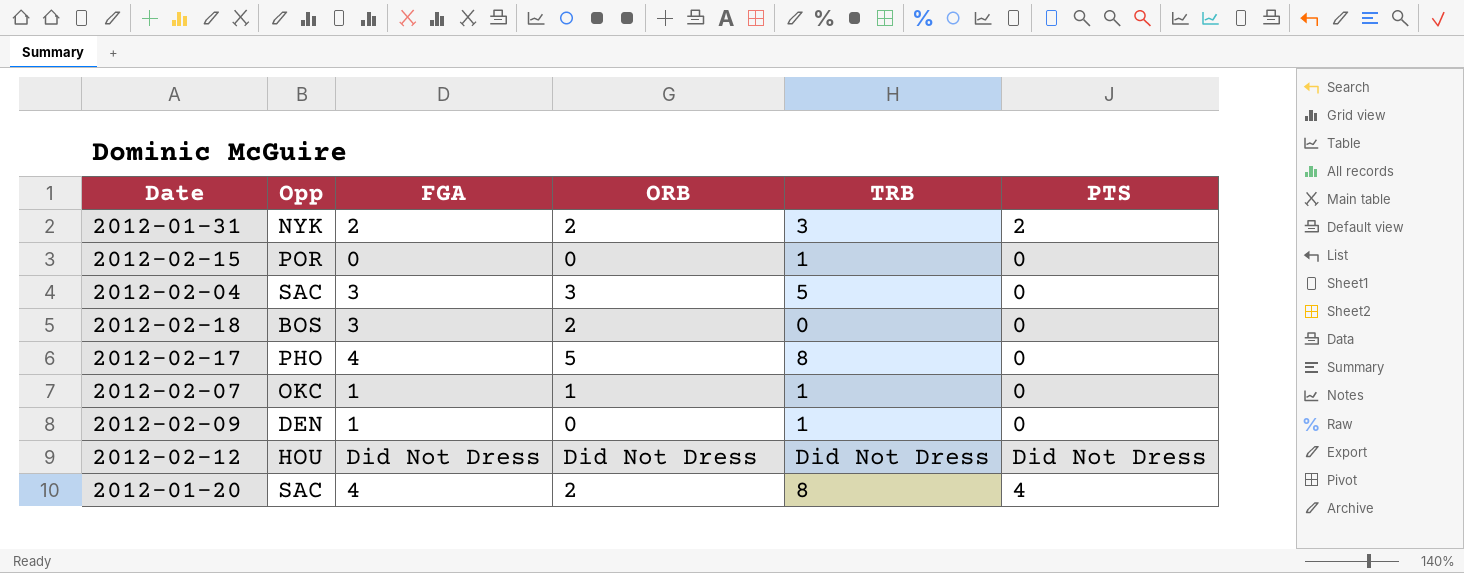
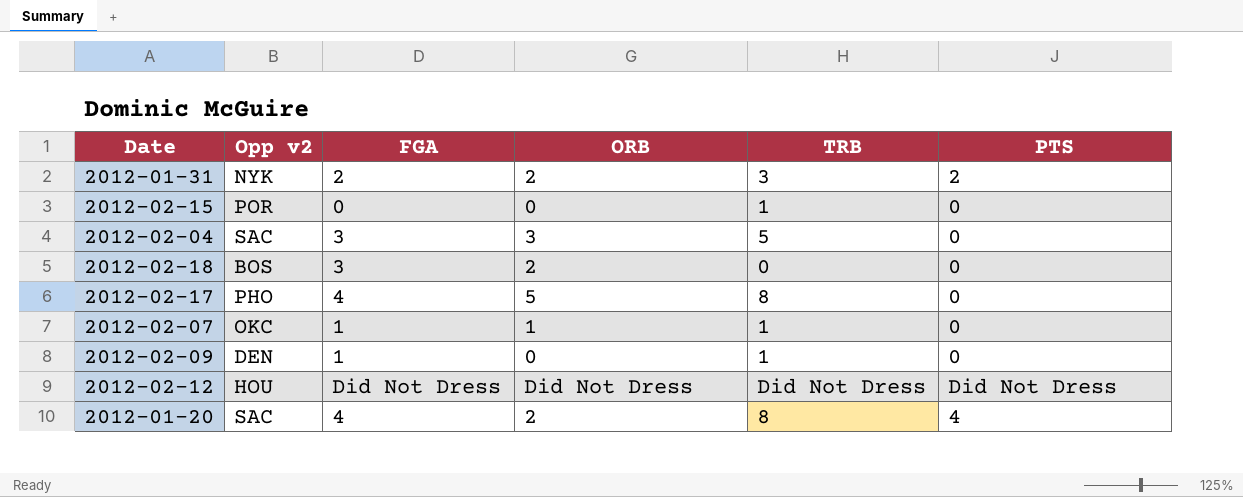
column name: Opp -> Opp v2

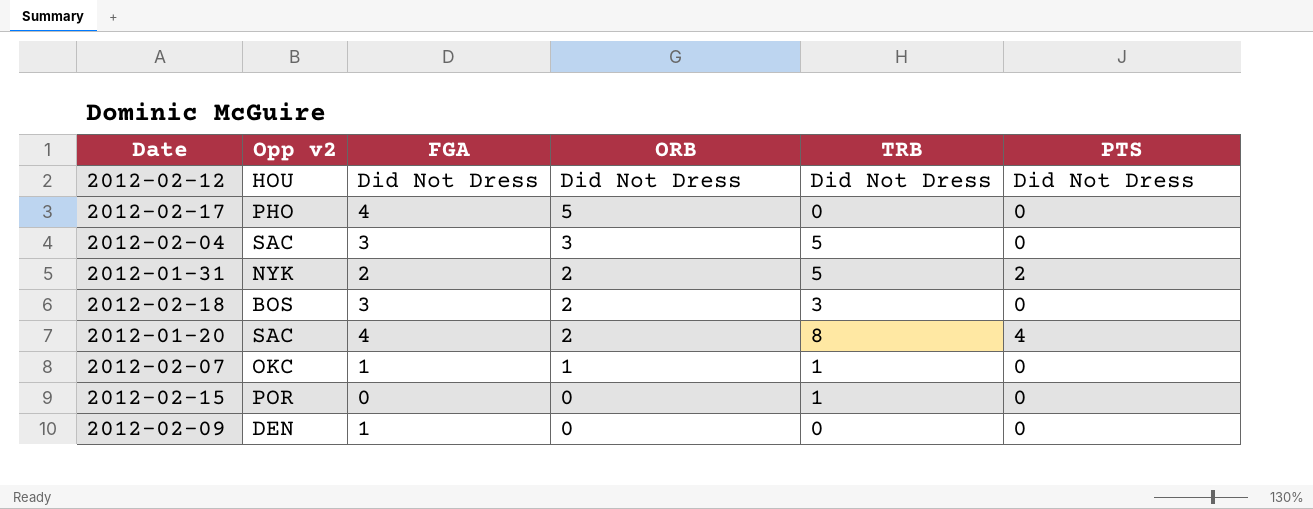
row order: none -> ORB descending
2012-02-17 | TRB: 8 -> 0
2012-01-31 | TRB: 3 -> 5
2012-02-18 | TRB: 0 -> 3
2012-02-09 | TRB: 1 -> 0

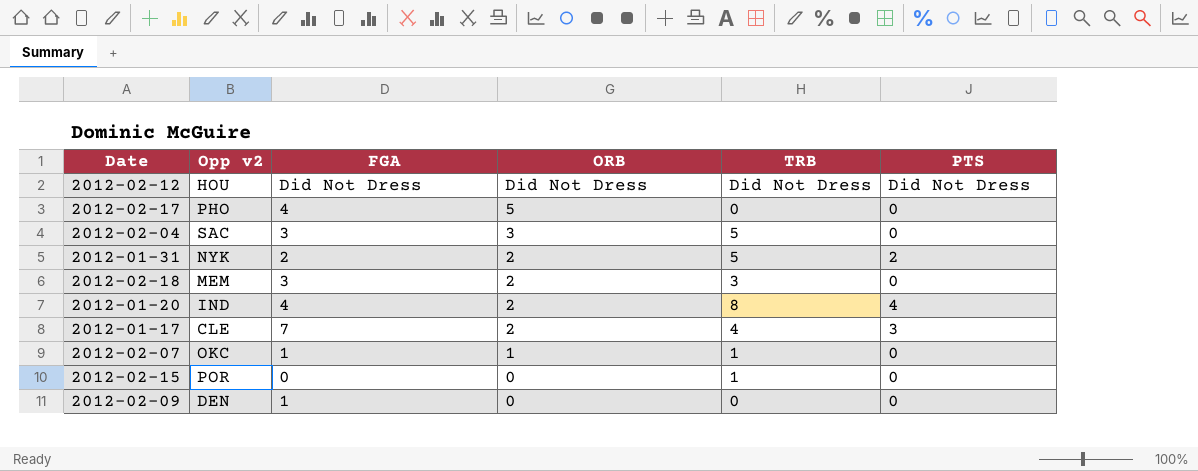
2012-02-18 | Opp v2: BOS -> MEM
2012-01-20 | Opp v2: SAC -> IND
row 2012-01-17: none -> CLE | 7 | 2 | 4 | 3

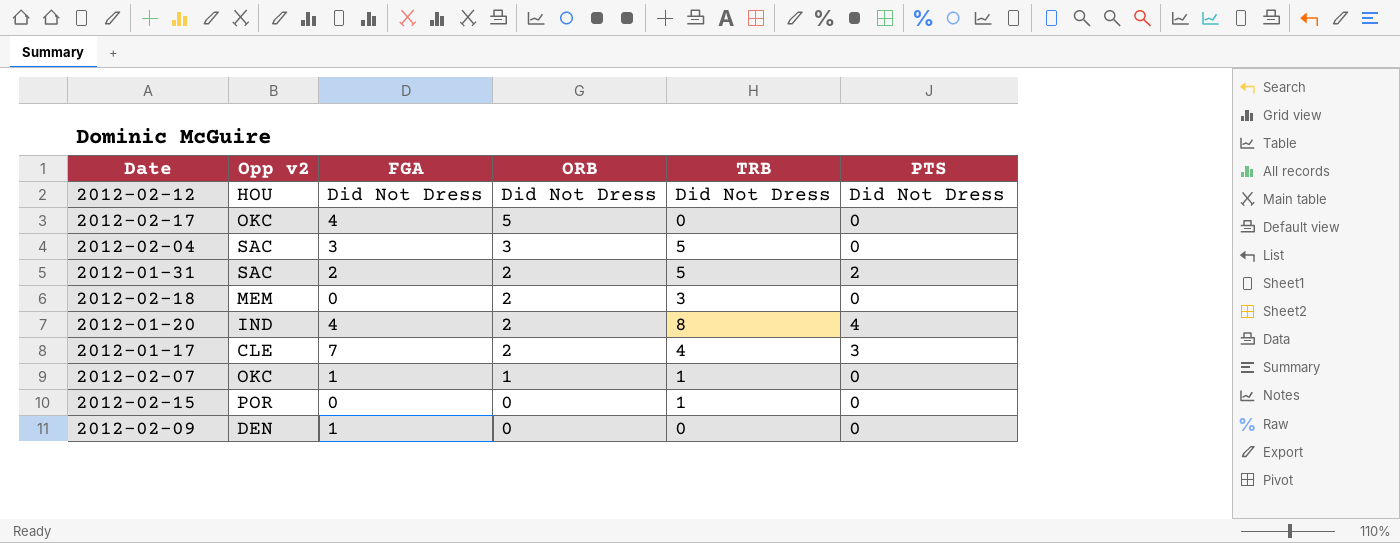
2012-02-17 | Opp v2: PHO -> OKC
2012-01-31 | Opp v2: NYK -> SAC
2012-02-18 | FGA: 3 -> 0

